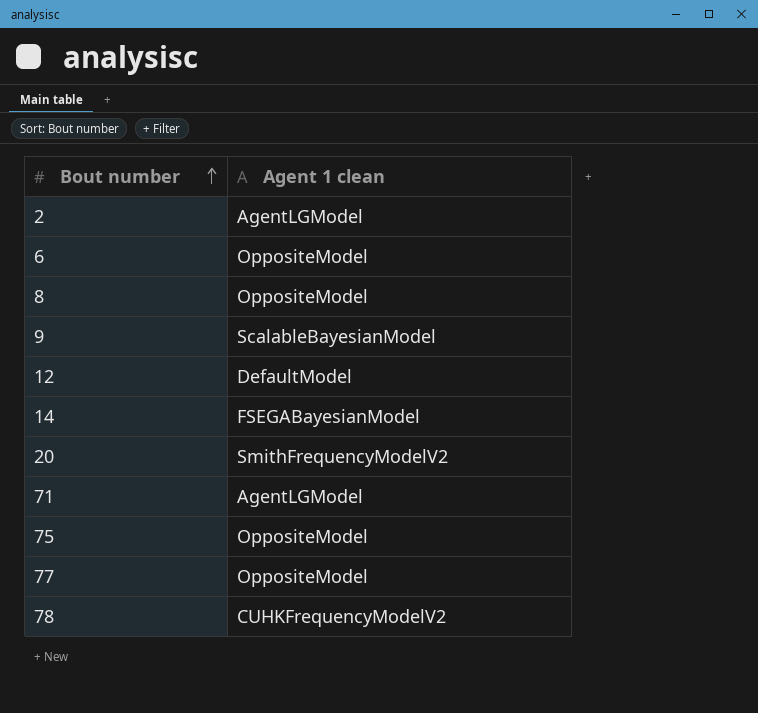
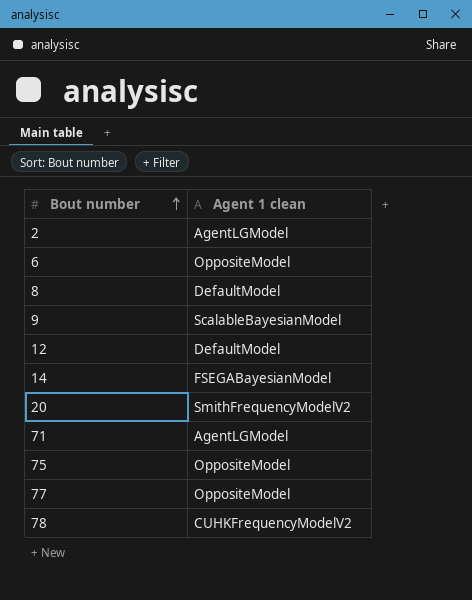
8 | Agent 1 clean: OppositeModel -> DefaultModel

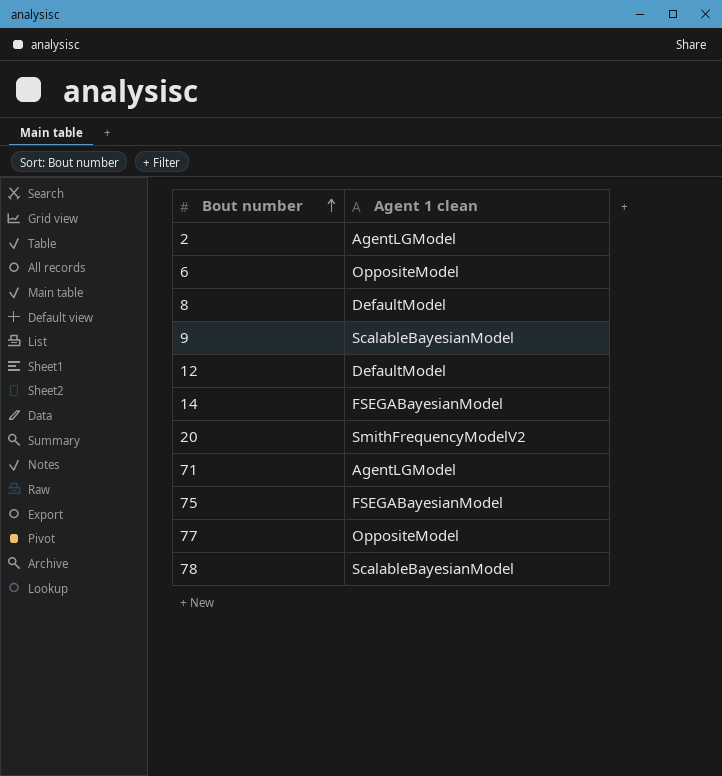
75 | Agent 1 clean: OppositeModel -> FSEGABayesianModel
78 | Agent 1 clean: CUHKFrequencyModelV2 -> ScalableBayesianModel

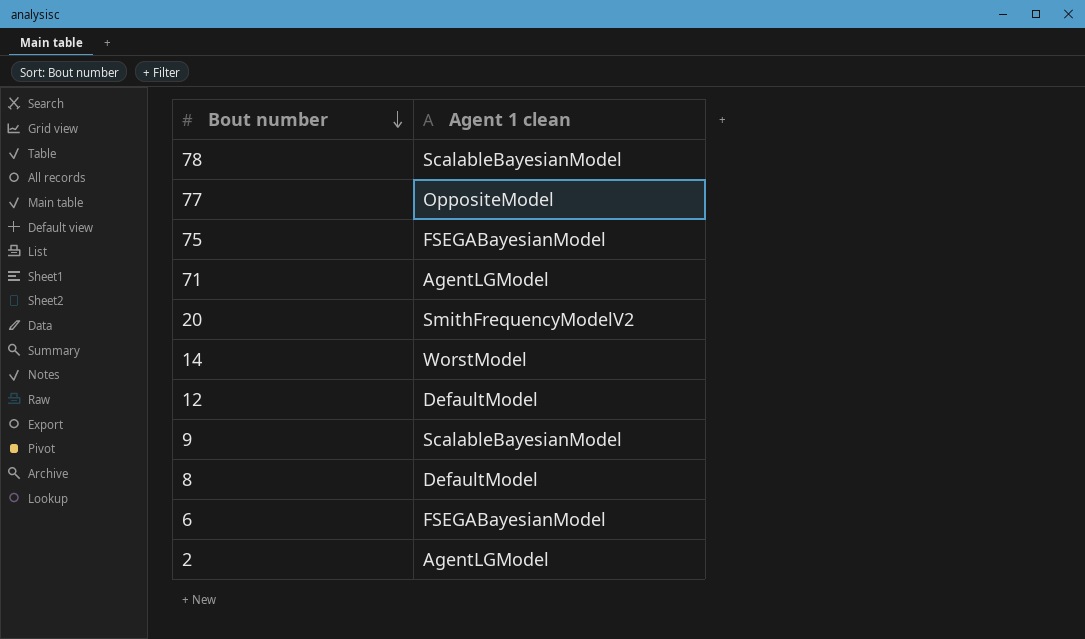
row order: Bout number ascending -> Bout number descending
14 | Agent 1 clean: FSEGABayesianModel -> WorstModel
6 | Agent 1 clean: OppositeModel -> FSEGABayesianModel

